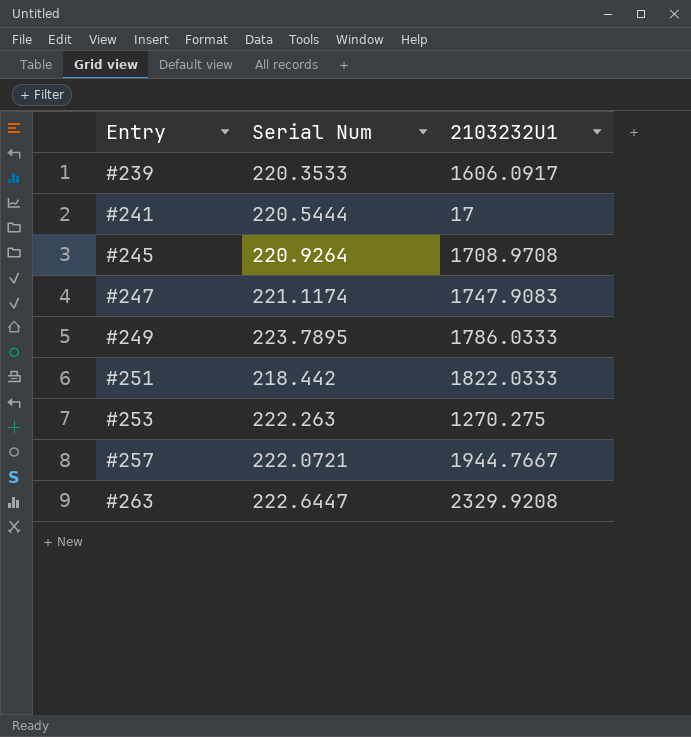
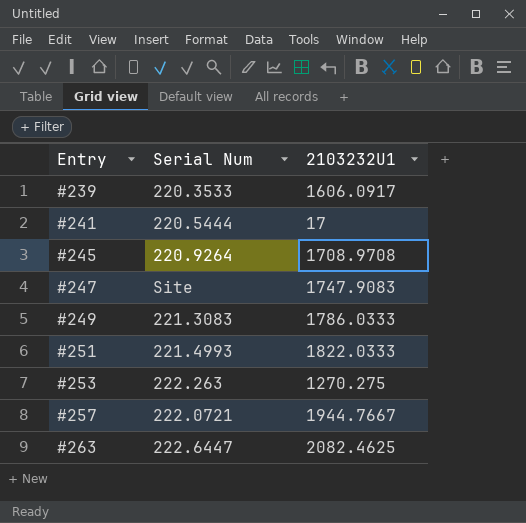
#247 | Serial Num: 221.1174 -> Site
#249 | Serial Num: 223.7895 -> 221.3083
#251 | Serial Num: 218.442 -> 221.4993
#263 | 2103232U1: 2329.9208 -> 2082.4625

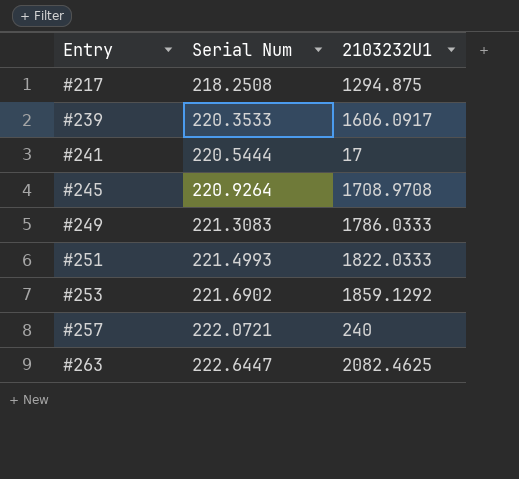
row #247: Site | 1747.9083 -> none
row #217: none -> 218.2508 | 1294.875
#253 | Serial Num: 222.263 -> 221.6902
#253 | 2103232U1: 1270.275 -> 1859.1292
#257 | 2103232U1: 1944.7667 -> 240

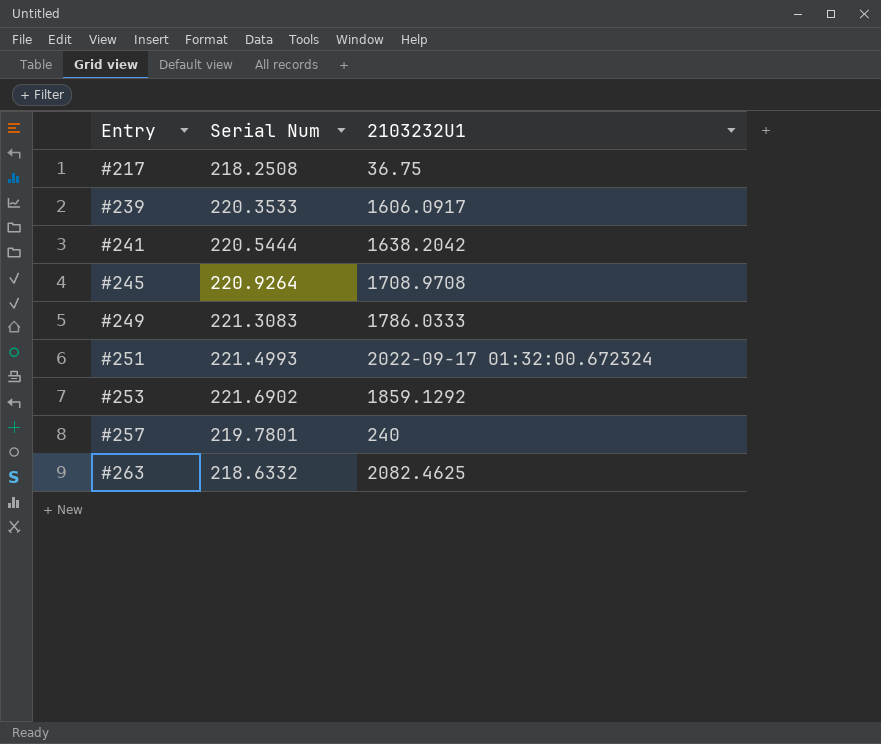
#217 | 2103232U1: 1294.875 -> 36.75
#241 | 2103232U1: 17 -> 1638.2042
#251 | 2103232U1: 1822.0333 -> 2022-09-17 01:32:00.672324
#257 | Serial Num: 222.0721 -> 219.7801
#263 | Serial Num: 222.6447 -> 218.6332

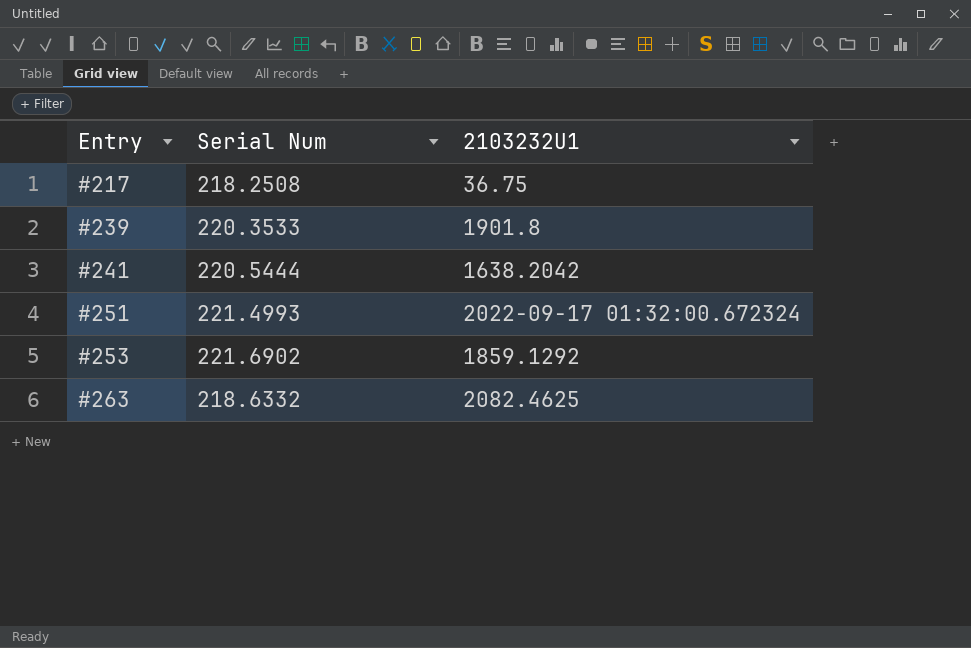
row #245: 220.9264 | 1708.9708 -> none
row #249: 221.3083 | 1786.0333 -> none
row #257: 219.7801 | 240 -> none
#239 | 2103232U1: 1606.0917 -> 1901.8

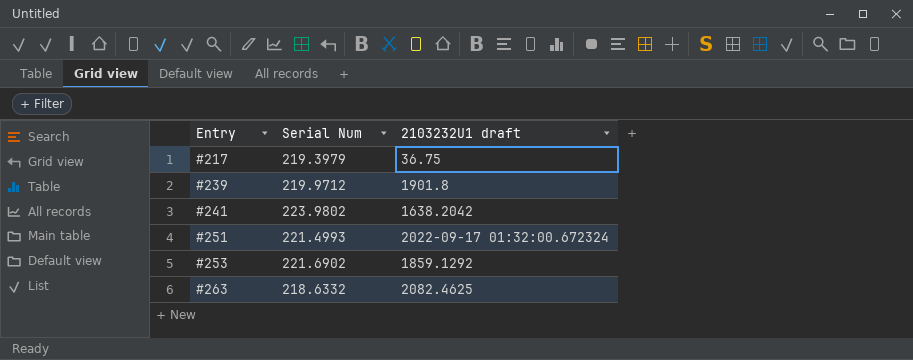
column name: 2103232U1 -> 2103232U1 draft
#217 | Serial Num: 218.2508 -> 219.3979
#239 | Serial Num: 220.3533 -> 219.9712
#241 | Serial Num: 220.5444 -> 223.9802

